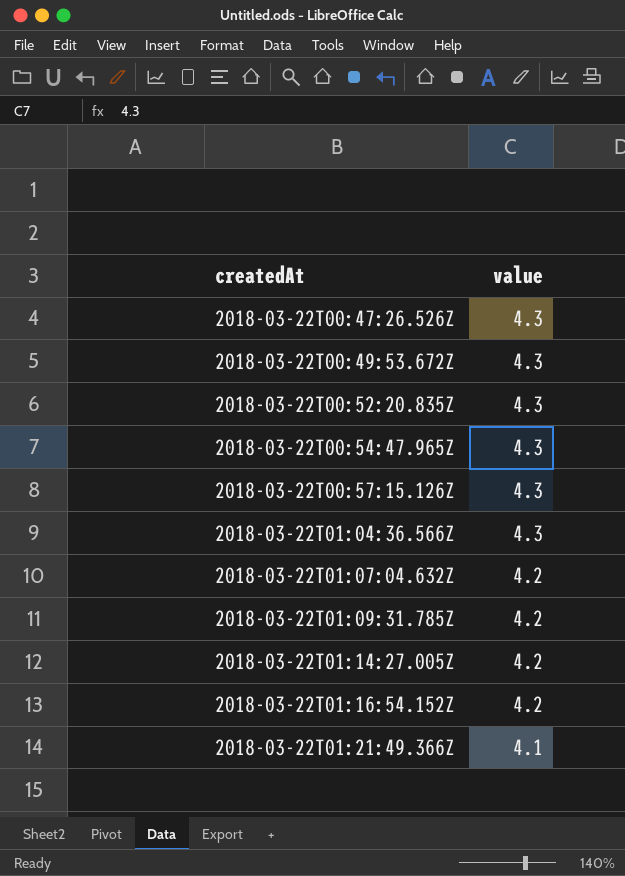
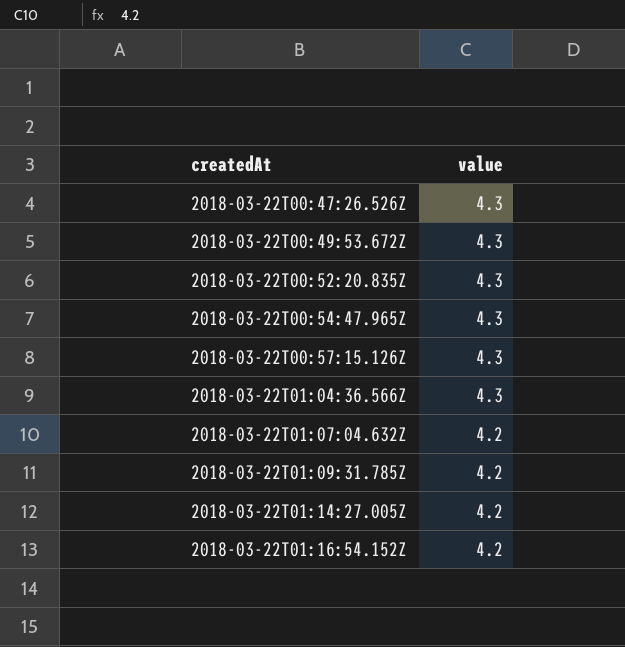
row 2018-03-22T01:21:49.366Z: 4.1 -> none

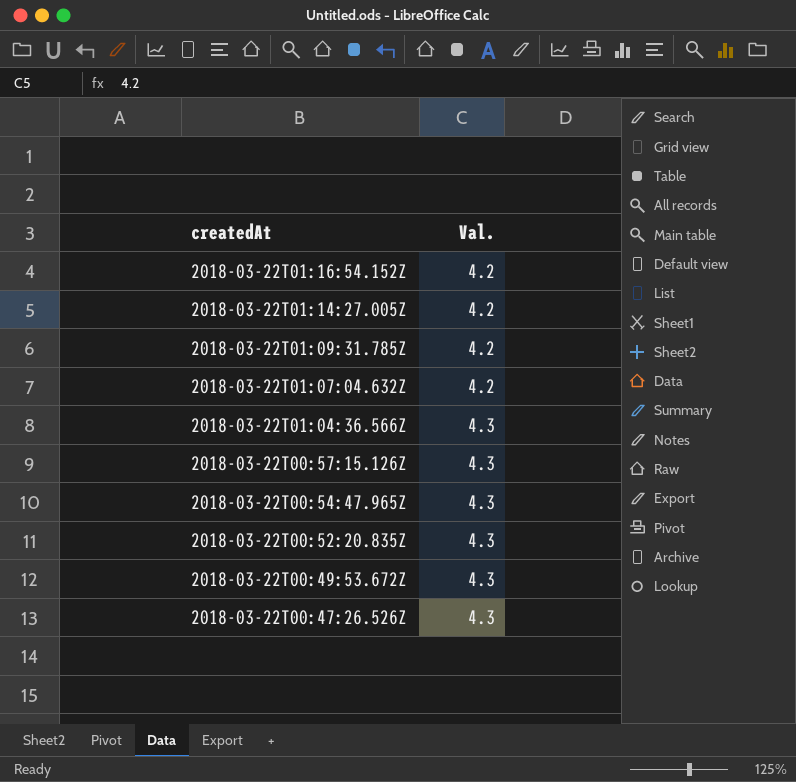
row order: createdAt ascending -> createdAt descending
column name: value -> Val.

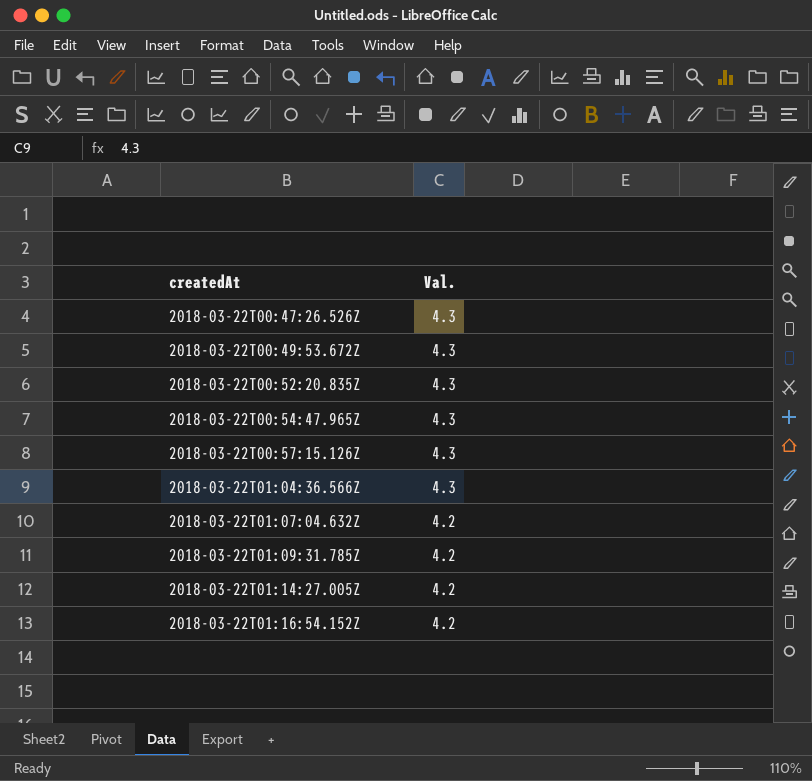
row order: createdAt descending -> createdAt ascending

